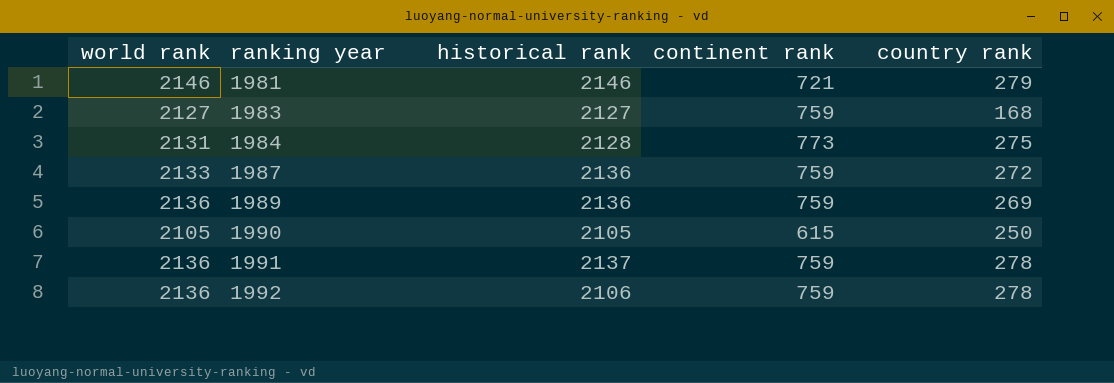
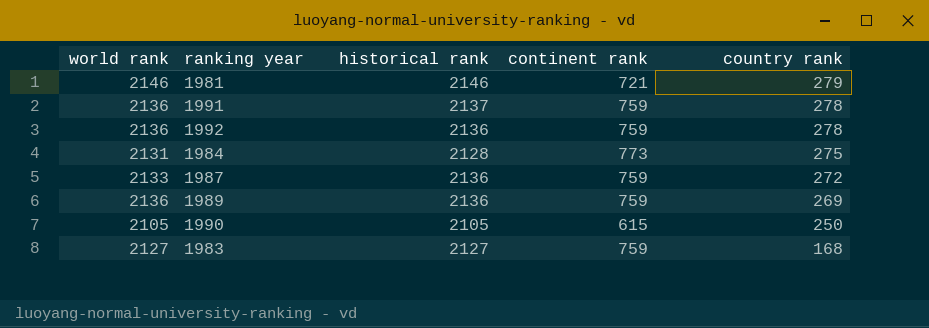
row order: ranking year ascending -> country rank descending
1992 | historical rank: 2106 -> 2136

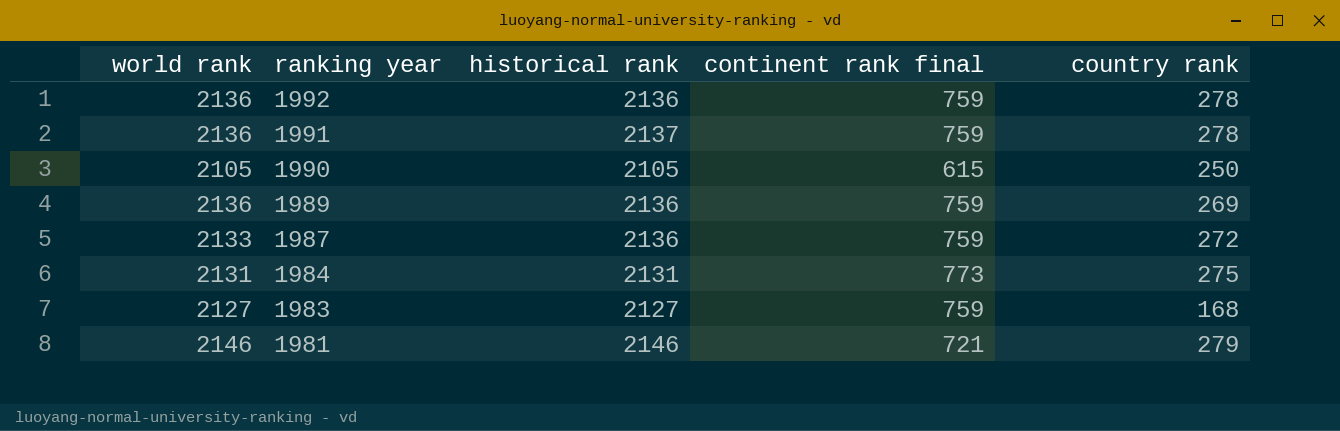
row order: country rank descending -> ranking year descending
column name: continent rank -> continent rank final
1984 | historical rank: 2128 -> 2131

